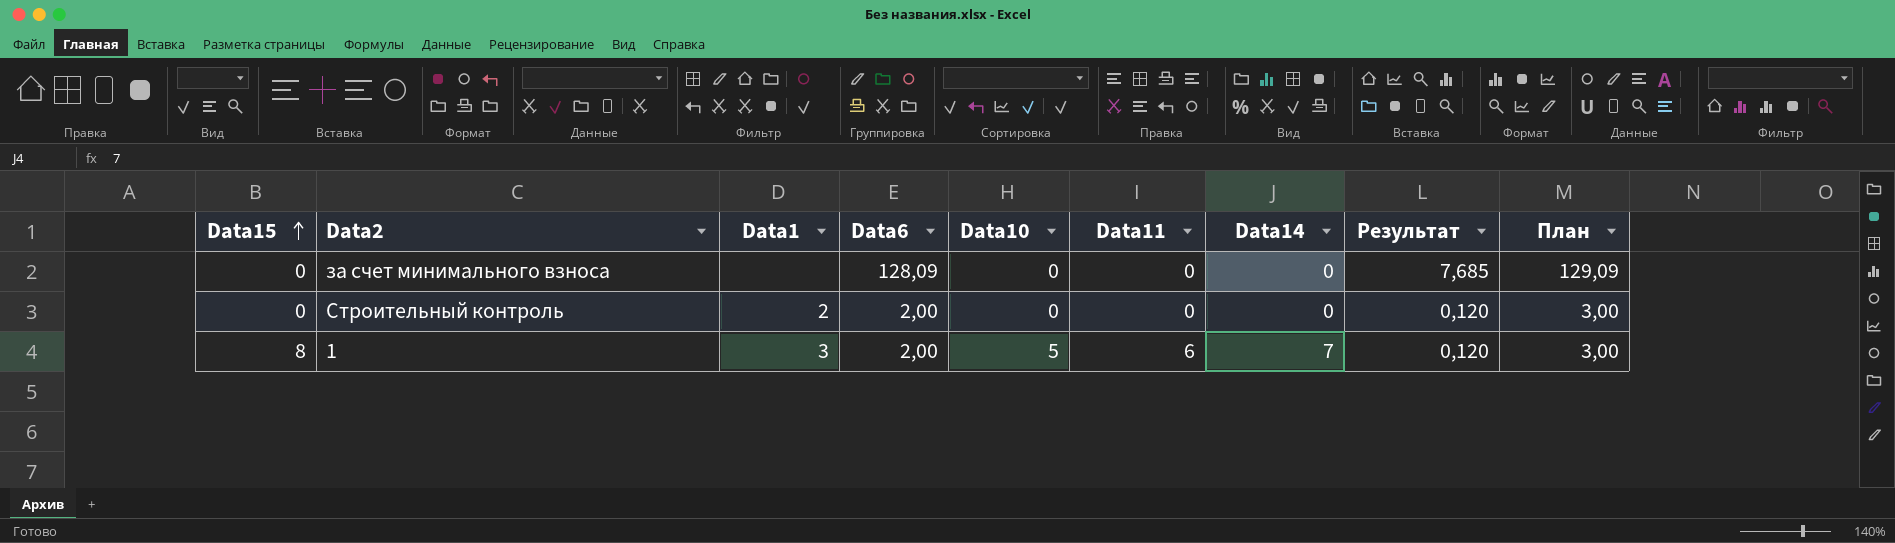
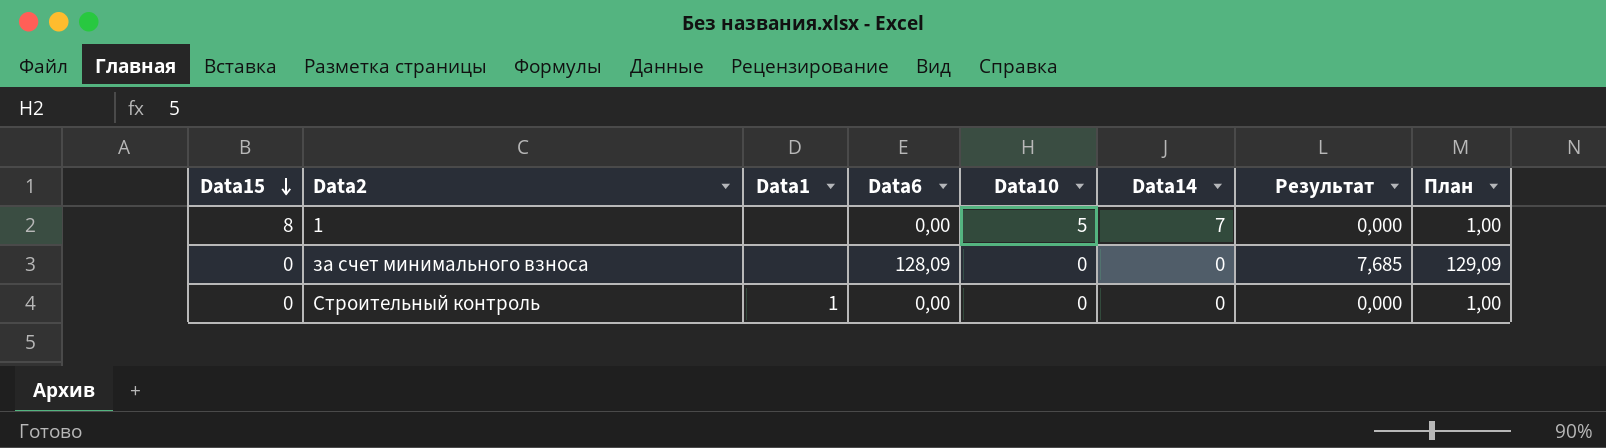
row order: Data15 ascending -> Data15 descending
column Data11 | position: 6 -> none
1 | Data1: 3 -> none
1 | Data6: 2,00 -> 0,00
1 | Результат: 0,120 -> 0,000
1 | План: 3,00 -> 1,00
Строительный контроль | Data1: 2 -> 1
Строительный контроль | Data6: 2,00 -> 0,00
Строительный контроль | Результат: 0,120 -> 0,000
Строительный контроль | План: 3,00 -> 1,00

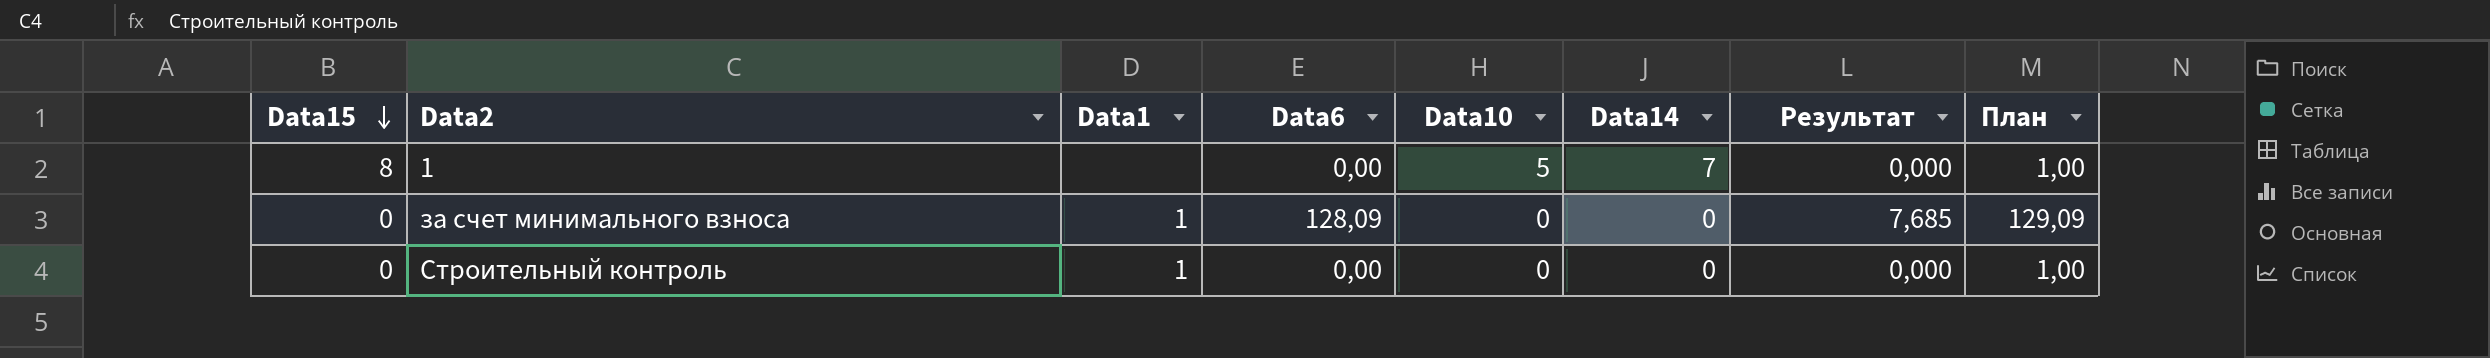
за счет минимального взноса | Data1: none -> 1

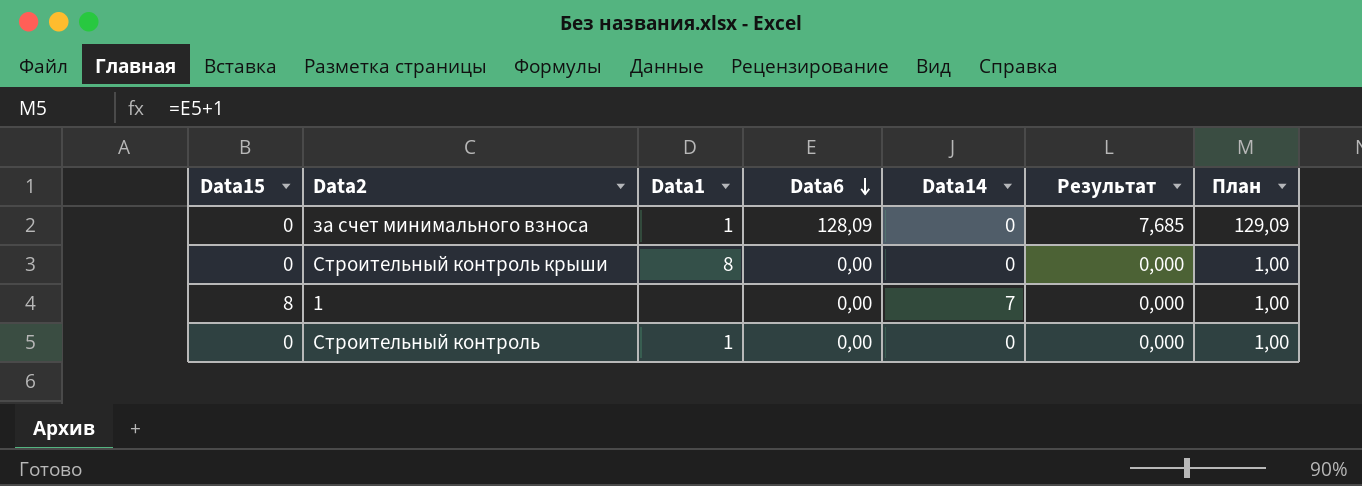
row order: Data15 descending -> Data6 descending
column Data10 | position: 5 -> none
row Строительный контроль крыши: none -> 0 | 8 | 0,00 | 0 | 0,000 | 1,00

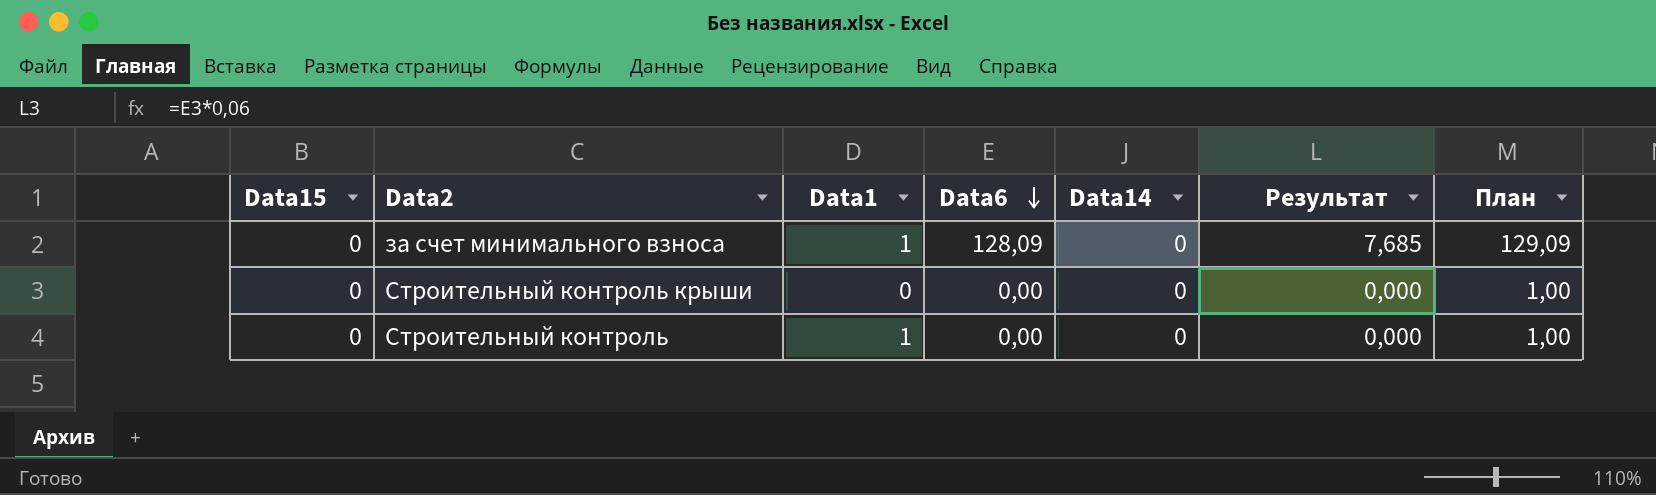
row 1: 8 | none | 0,00 | 7 | 0,000 | 1,00 -> none
Строительный контроль крыши | Data1: 8 -> 0

